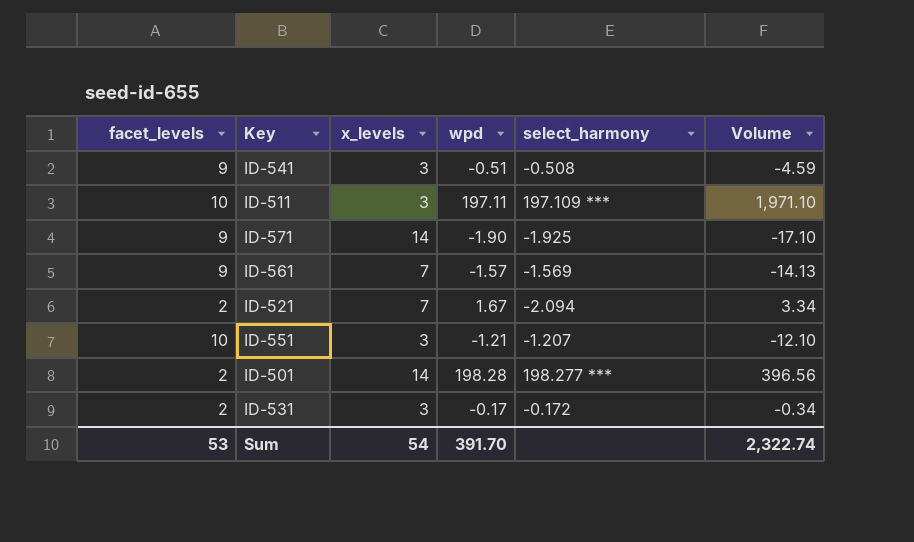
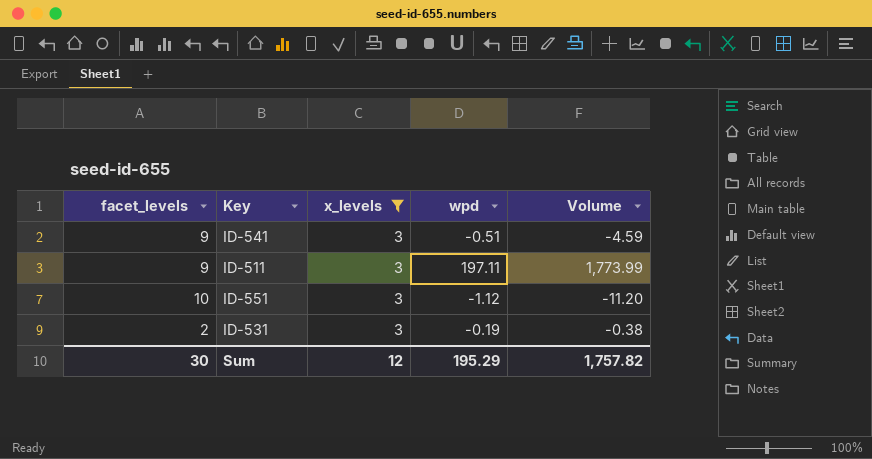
filter: none -> x_levels = 3
column select_harmony | position: 5 -> none
ID-511 | facet_levels: 10 -> 9
ID-511 | Volume: 1,971.10 -> 1,773.99
ID-551 | wpd: -1.21 -> -1.12
ID-551 | Volume: -12.10 -> -11.20
ID-531 | wpd: -0.17 -> -0.19
ID-531 | Volume: -0.34 -> -0.38
Sum | facet_levels: 53 -> 30
Sum | x_levels: 54 -> 12
Sum | wpd: 391.70 -> 195.29
Sum | Volume: 2,322.74 -> 1,757.82

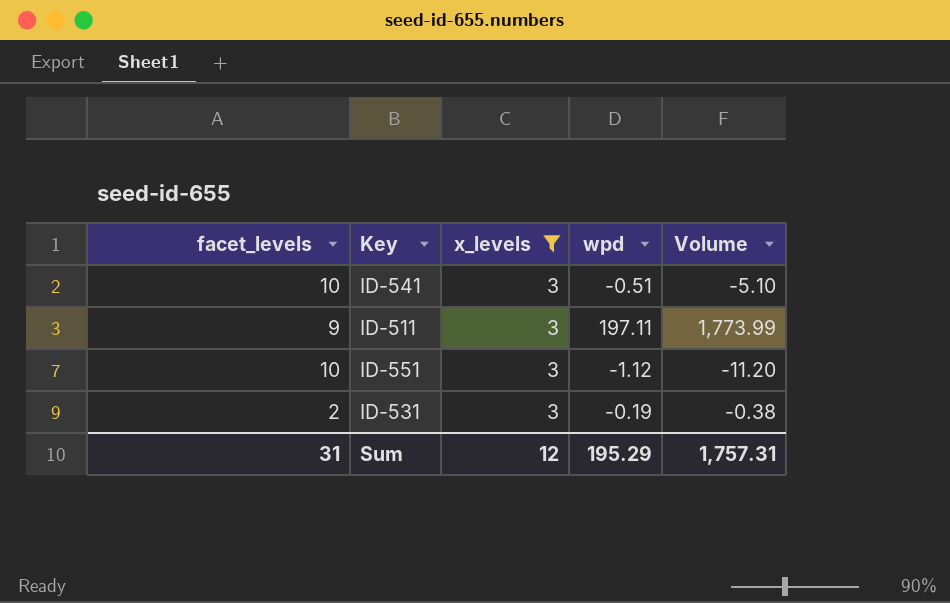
ID-541 | facet_levels: 9 -> 10
ID-541 | Volume: -4.59 -> -5.10
Sum | facet_levels: 30 -> 31
Sum | Volume: 1,757.82 -> 1,757.31

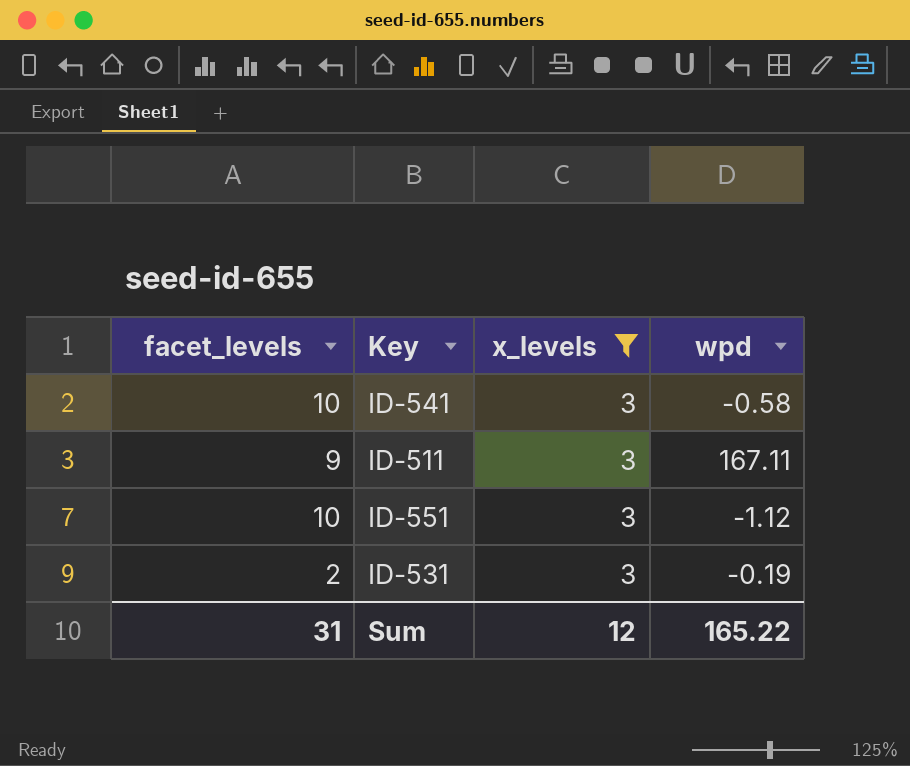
column Volume | formula: [facet_levels] * [wpd] -> none
ID-541 | wpd: -0.51 -> -0.58
ID-511 | wpd: 197.11 -> 167.11
Sum | wpd: 195.29 -> 165.22

